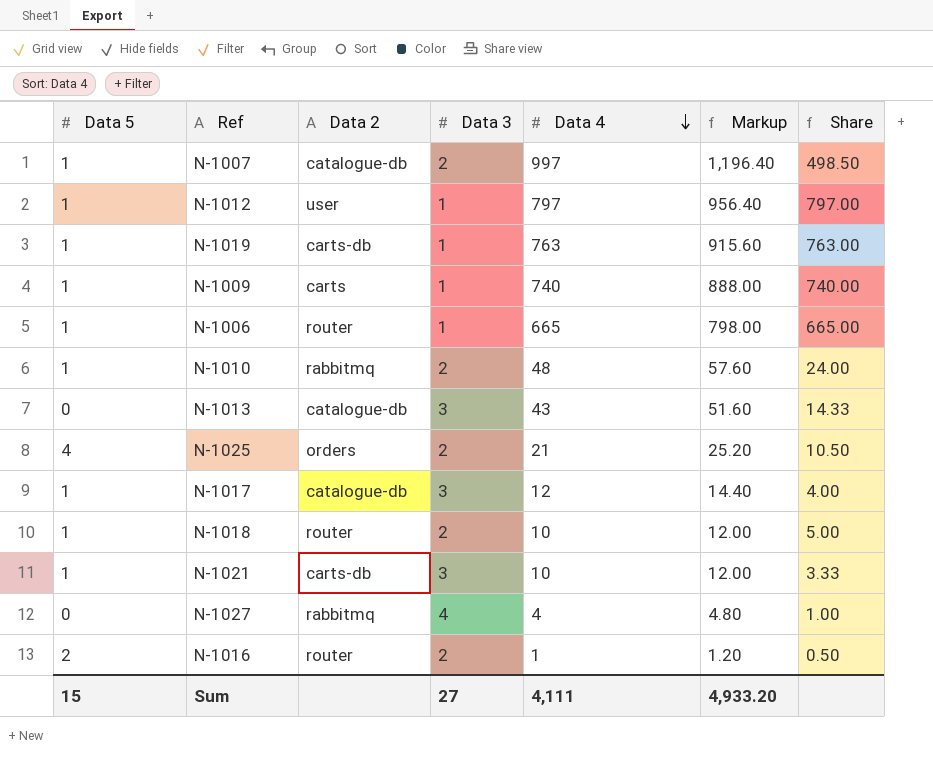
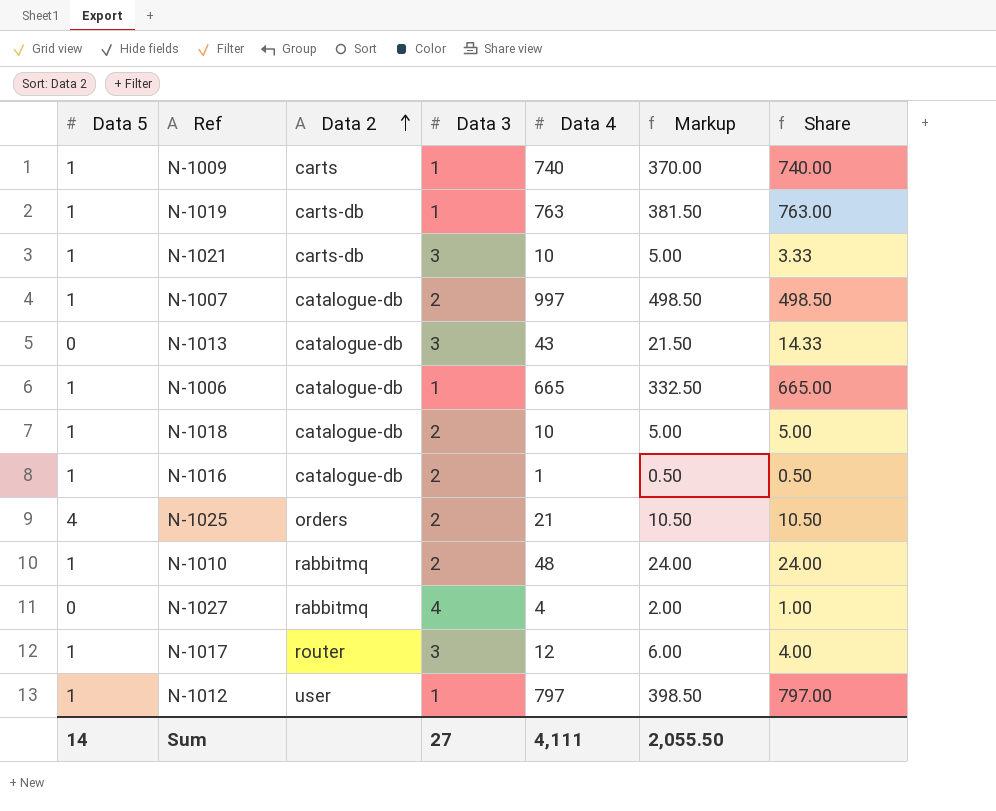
row order: Data 4 descending -> Data 2 ascending
column Markup | formula: [Data 4] * 1.2 -> [Data 4] * 0.5
N-1006 | Data 2: router -> catalogue-db
N-1018 | Data 2: router -> catalogue-db
N-1016 | Data 5: 2 -> 1
N-1016 | Data 2: router -> catalogue-db
N-1017 | Data 2: catalogue-db -> router
Sum | Data 5: 15 -> 14
Sum | Markup: 4,933.20 -> 2,055.50

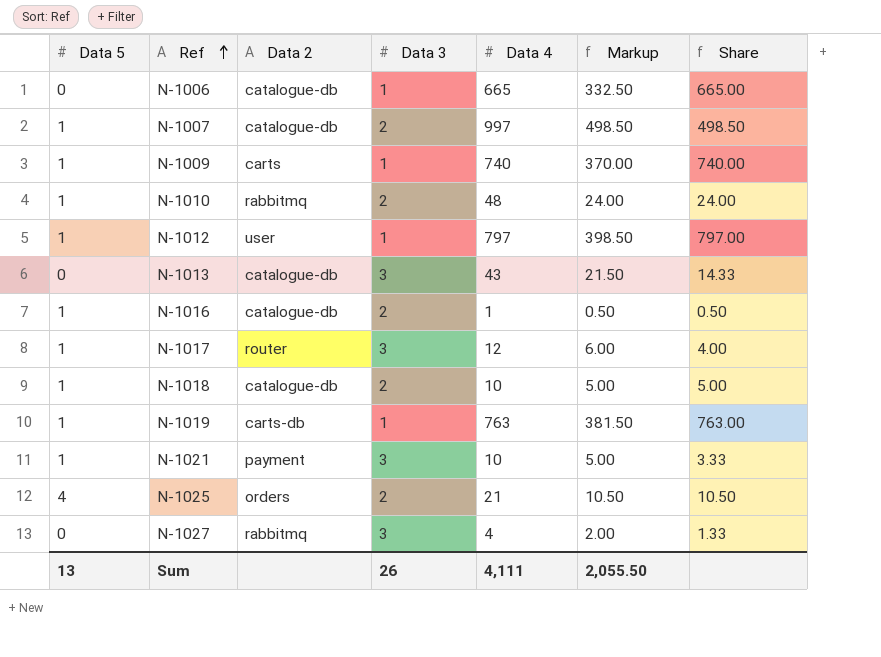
row order: Data 2 ascending -> Ref ascending
N-1006 | Data 5: 1 -> 0
N-1021 | Data 2: carts-db -> payment
N-1027 | Data 3: 4 -> 3
N-1027 | Share: 1.00 -> 1.33
Sum | Data 5: 14 -> 13
Sum | Data 3: 27 -> 26

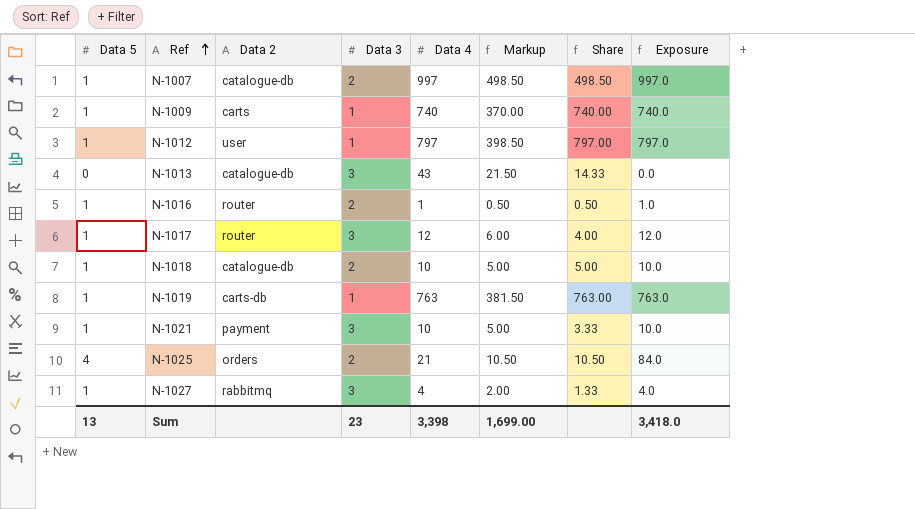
column Exposure | formula: none -> [Data 5] * [Data 4]
row N-1006: 0 | catalogue-db | 1 | 665 | 332.50 | 665.00 -> none
row N-1010: 1 | rabbitmq | 2 | 48 | 24.00 | 24.00 -> none
N-1016 | Data 2: catalogue-db -> router
N-1027 | Data 5: 0 -> 1
Sum | Data 3: 26 -> 23
Sum | Data 4: 4,111 -> 3,398
Sum | Markup: 2,055.50 -> 1,699.00

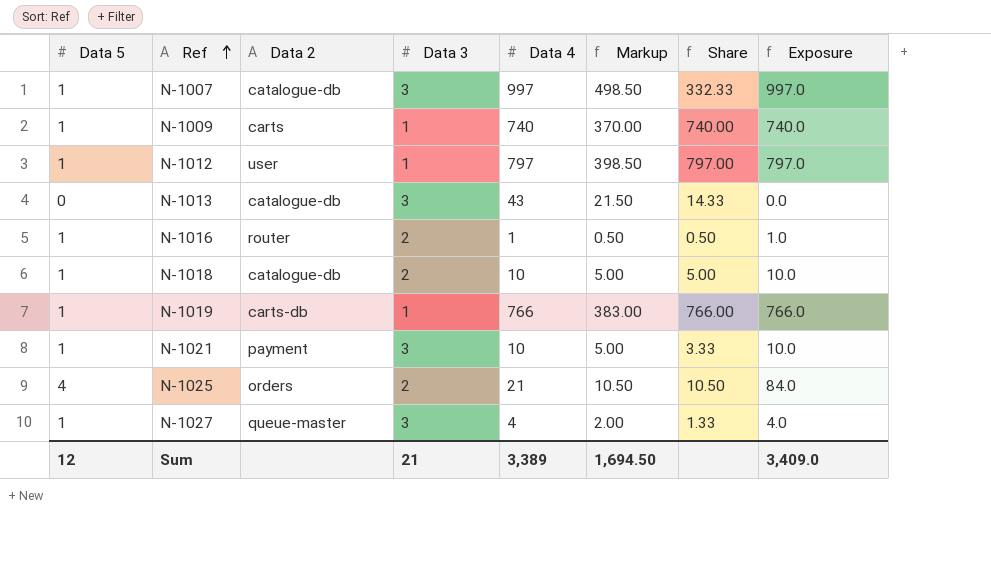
row N-1017: 1 | router | 3 | 12 | 6.00 | 4.00 | 12.0 -> none
N-1007 | Data 3: 2 -> 3
N-1007 | Share: 498.50 -> 332.33
N-1019 | Data 4: 763 -> 766
N-1019 | Markup: 381.50 -> 383.00
N-1019 | Share: 763.00 -> 766.00
N-1019 | Exposure: 763.0 -> 766.0
N-1027 | Data 2: rabbitmq -> queue-master
Sum | Data 5: 13 -> 12
Sum | Data 3: 23 -> 21
Sum | Data 4: 3,398 -> 3,389
Sum | Markup: 1,699.00 -> 1,694.50
Sum | Exposure: 3,418.0 -> 3,409.0

